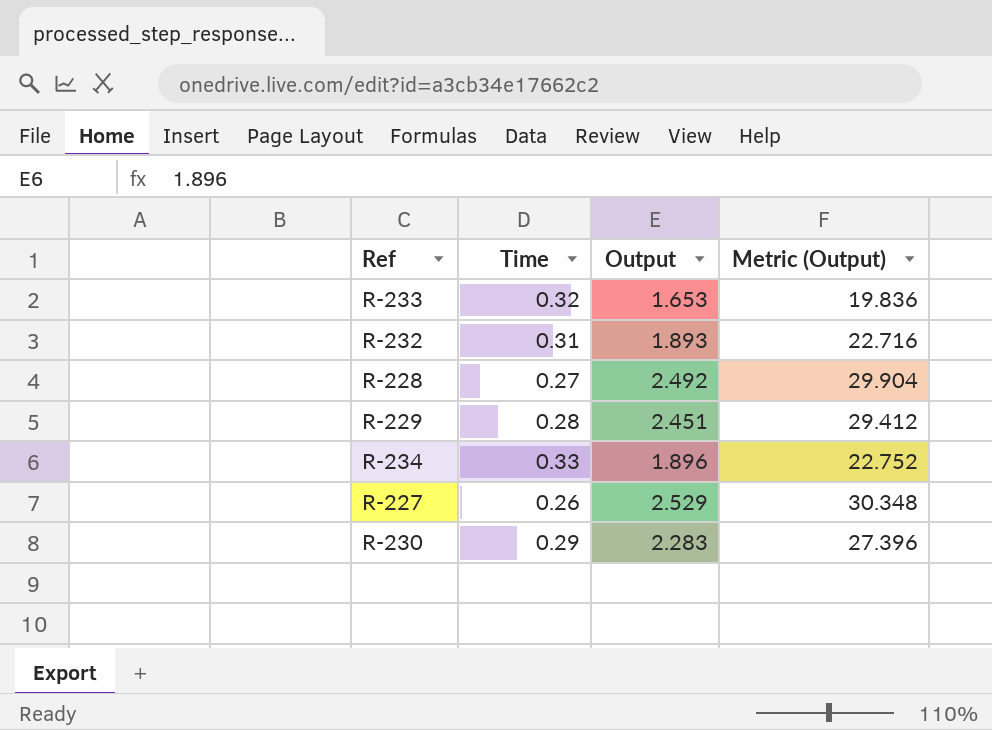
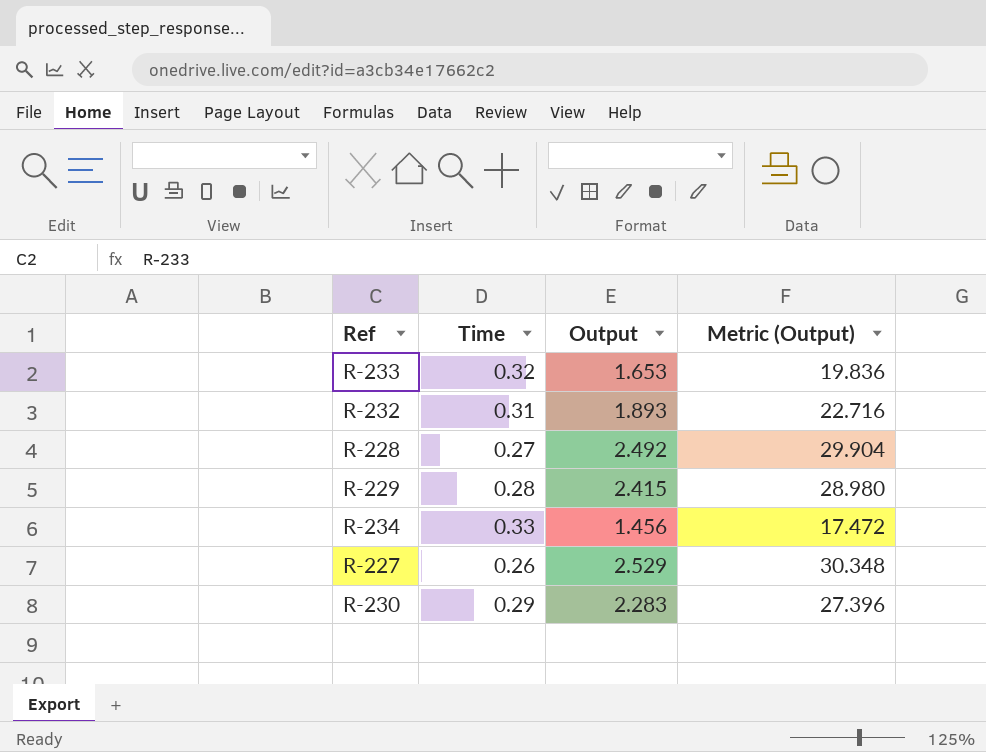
R-229 | Output: 2.451 -> 2.415
R-229 | Metric (Output): 29.412 -> 28.980
R-234 | Output: 1.896 -> 1.456
R-234 | Metric (Output): 22.752 -> 17.472

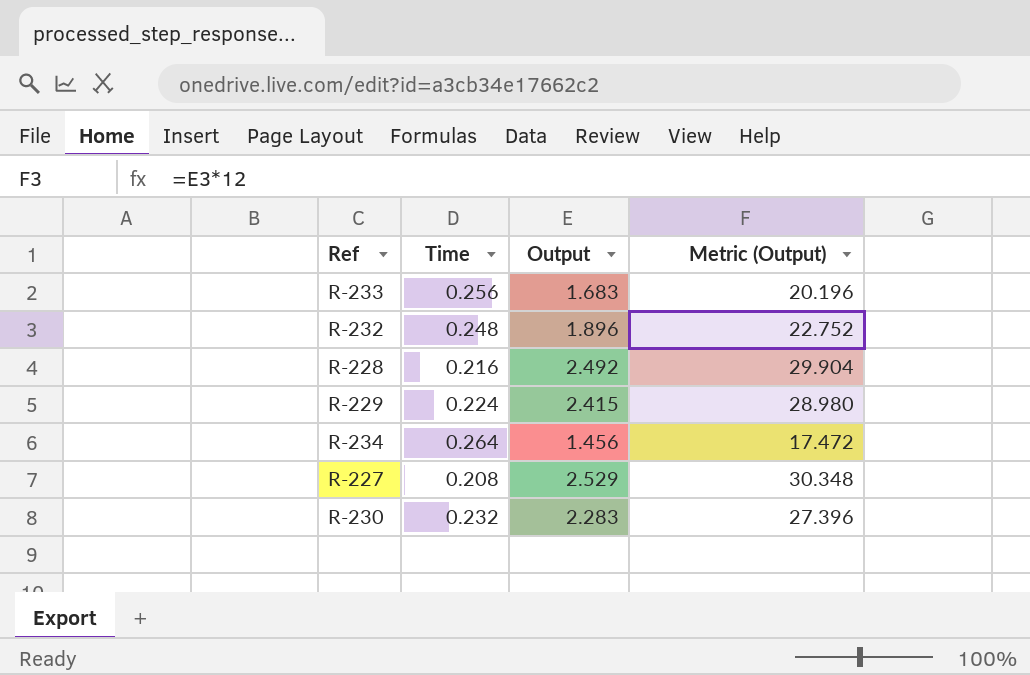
R-233 | Time: 0.32 -> 0.256
R-233 | Output: 1.653 -> 1.683
R-233 | Metric (Output): 19.836 -> 20.196
R-232 | Time: 0.31 -> 0.248
R-232 | Output: 1.893 -> 1.896
R-232 | Metric (Output): 22.716 -> 22.752
R-228 | Time: 0.27 -> 0.216
R-229 | Time: 0.28 -> 0.224
R-234 | Time: 0.33 -> 0.264
R-227 | Time: 0.26 -> 0.208
R-230 | Time: 0.29 -> 0.232

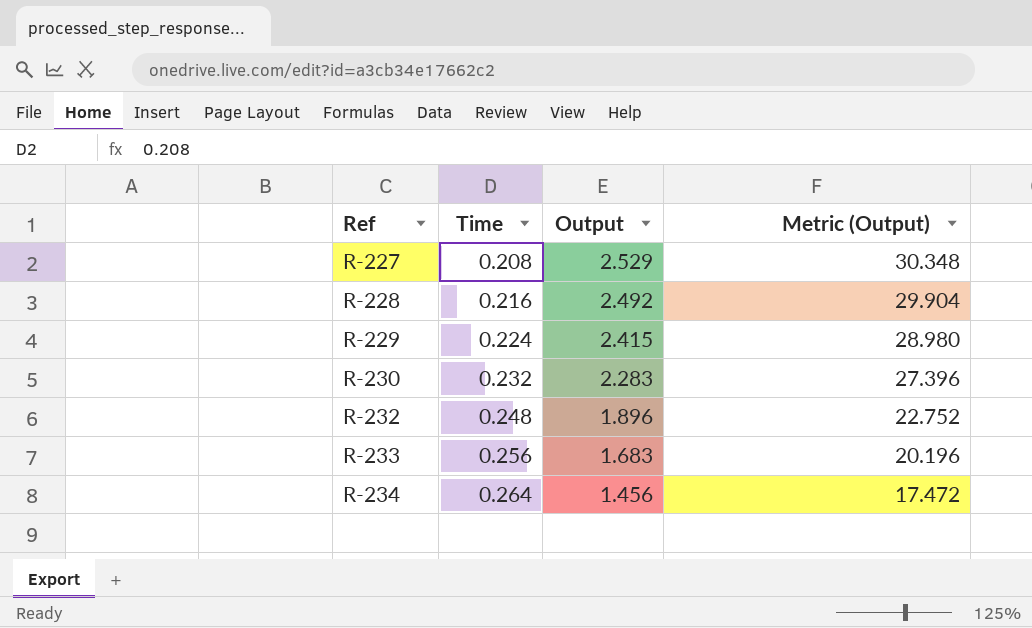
row order: none -> Ref ascending

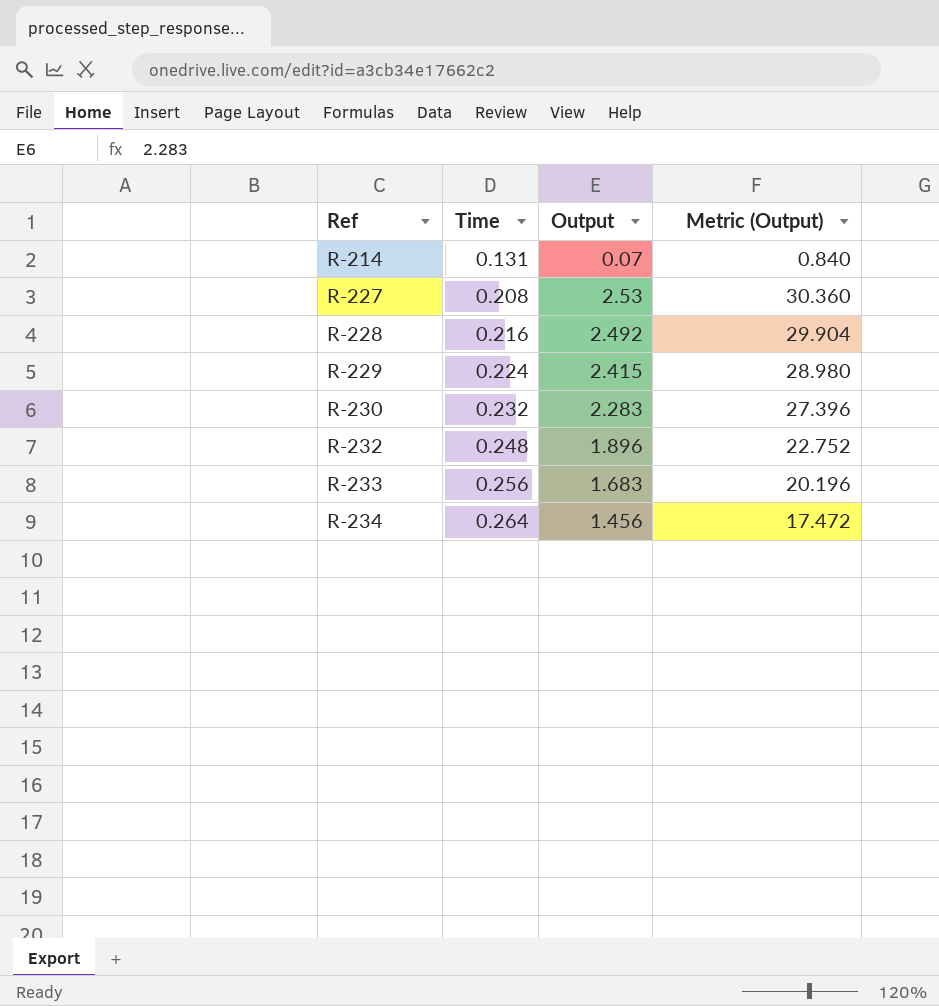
row R-214: none -> 0.131 | 0.07 | 0.840
R-227 | Output: 2.529 -> 2.53
R-227 | Metric (Output): 30.348 -> 30.360

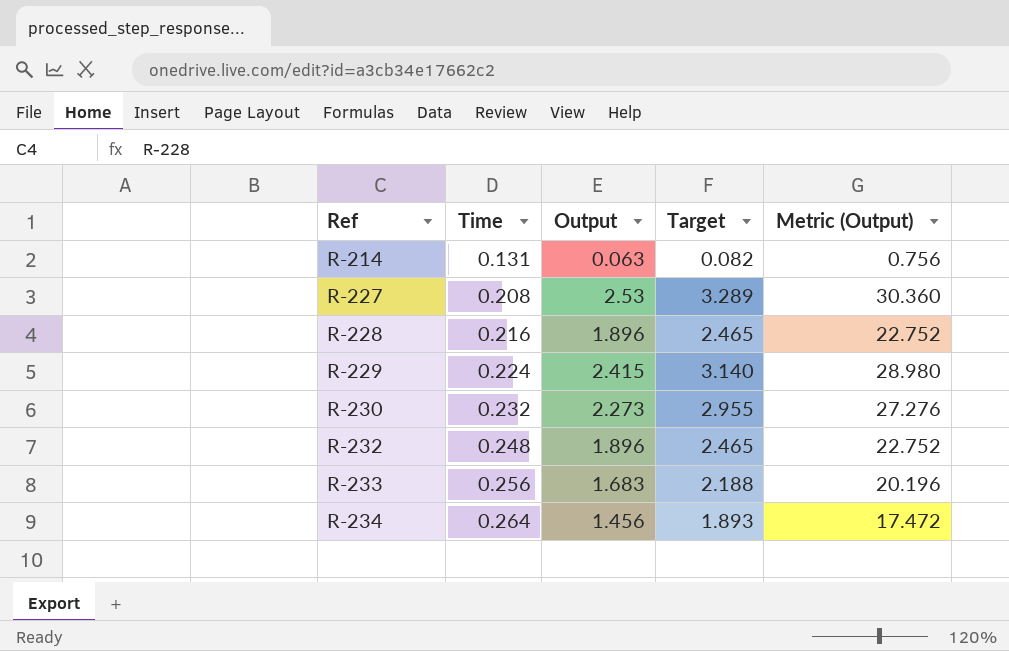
column Target | formula: none -> [Output] * 1.3
R-214 | Output: 0.07 -> 0.063
R-214 | Metric (Output): 0.840 -> 0.756
R-228 | Output: 2.492 -> 1.896
R-228 | Metric (Output): 29.904 -> 22.752
R-230 | Output: 2.283 -> 2.273
R-230 | Metric (Output): 27.396 -> 27.276

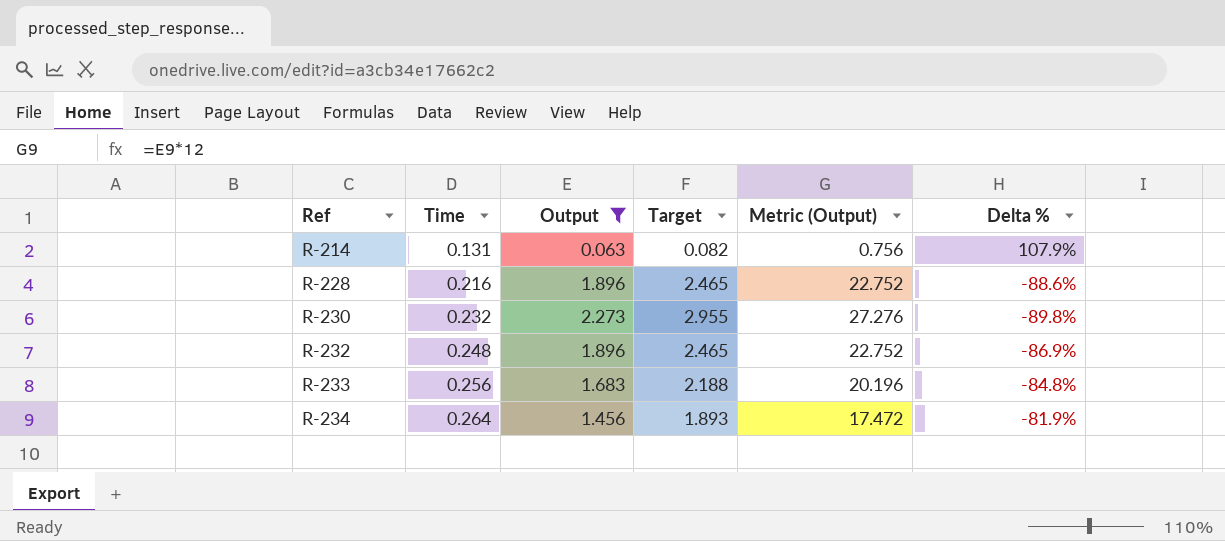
filter: none -> Output <= 2.273
column Delta % | formula: none -> ([Time] - [Output]) / [Output]

